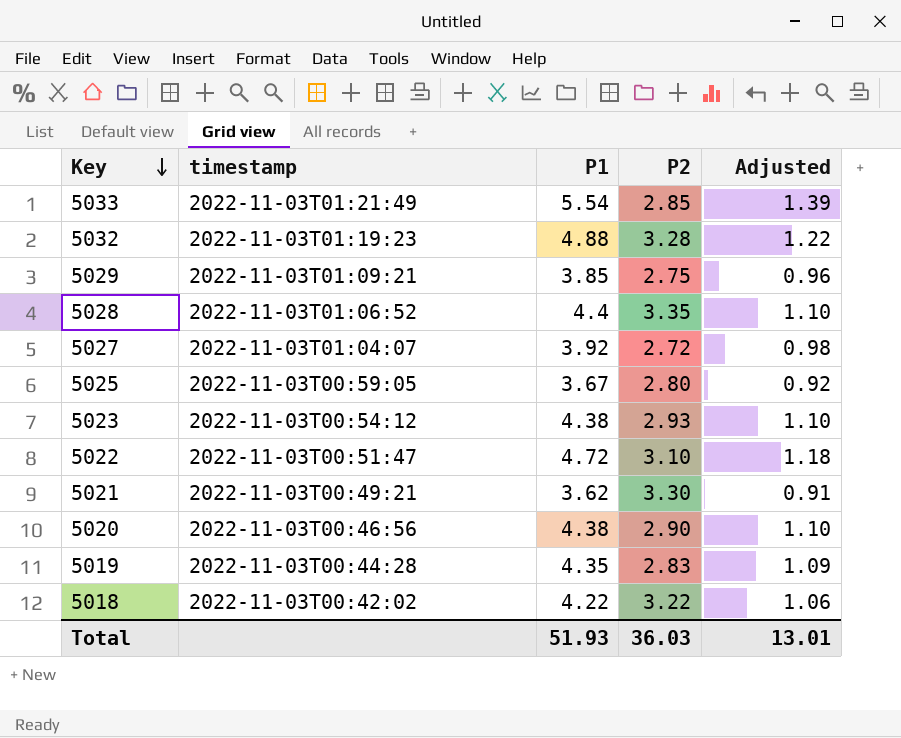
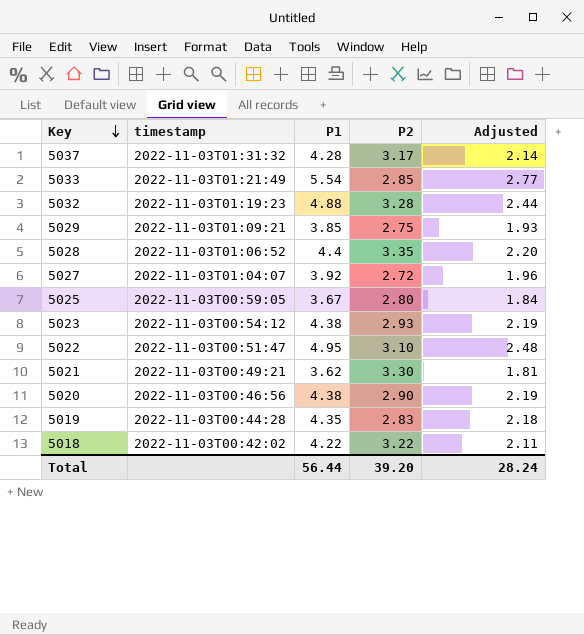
column Adjusted | formula: [P1] * 0.25 -> [P1] * 0.5
row 5037: none -> 2022-11-03T01:31:32 | 4.28 | 3.17 | 2.14
5022 | P1: 4.72 -> 4.95
Total | P1: 51.93 -> 56.44
Total | P2: 36.03 -> 39.20
Total | Adjusted: 13.01 -> 28.24

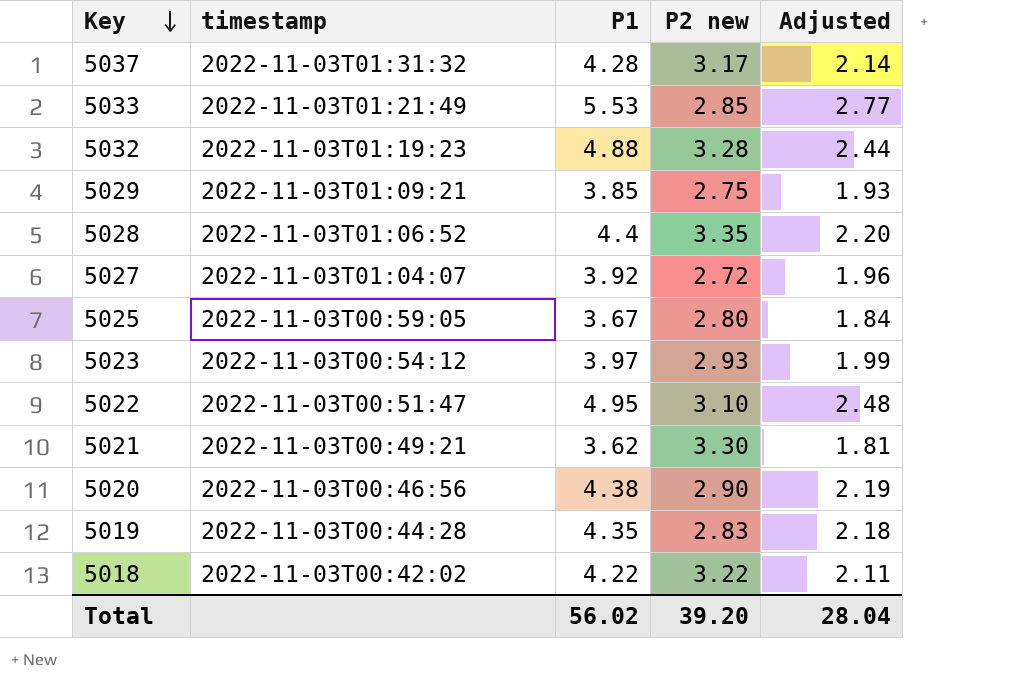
column name: P2 -> P2 new
5033 | P1: 5.54 -> 5.53
5023 | P1: 4.38 -> 3.97
5023 | Adjusted: 2.19 -> 1.99
Total | P1: 56.44 -> 56.02
Total | Adjusted: 28.24 -> 28.04

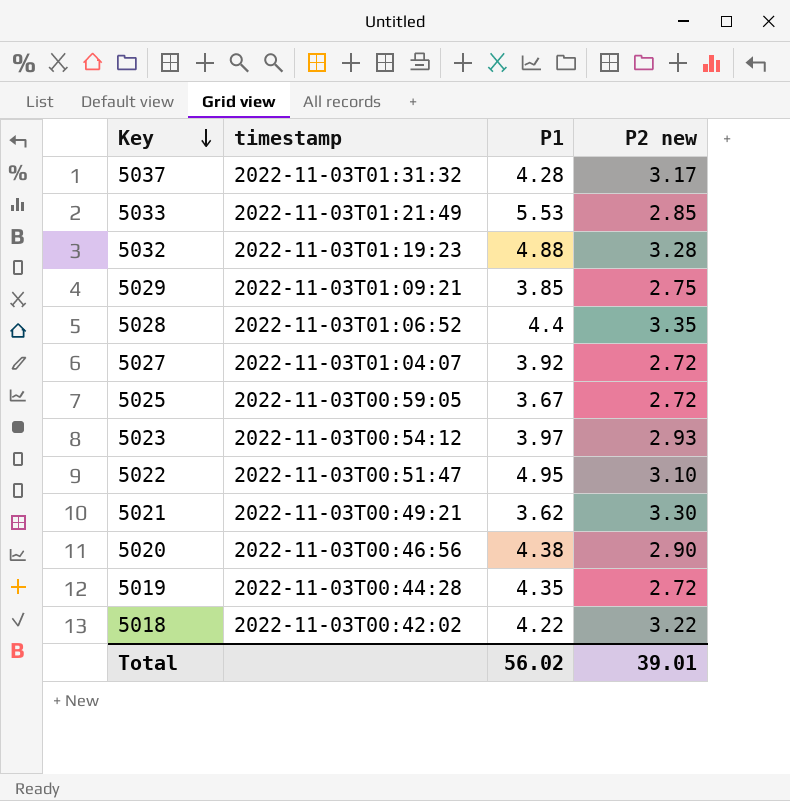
column Adjusted | formula: [P1] * 0.5 -> none
5025 | P2 new: 2.80 -> 2.72
5019 | P2 new: 2.83 -> 2.72
Total | P2 new: 39.20 -> 39.01

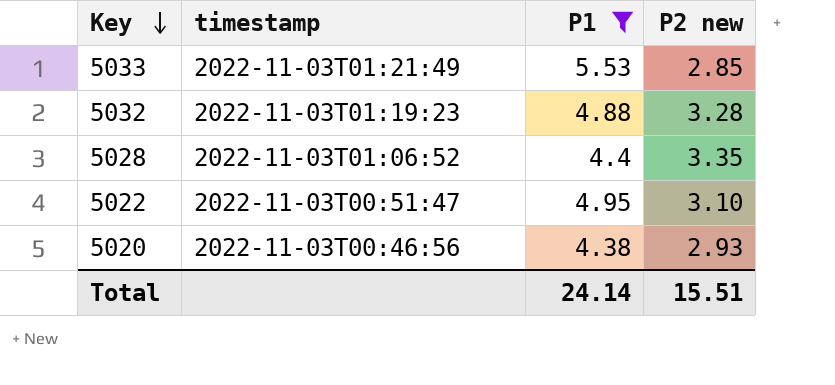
filter: none -> P1 >= 4.38
5020 | P2 new: 2.90 -> 2.93
Total | P1: 56.02 -> 24.14
Total | P2 new: 39.01 -> 15.51

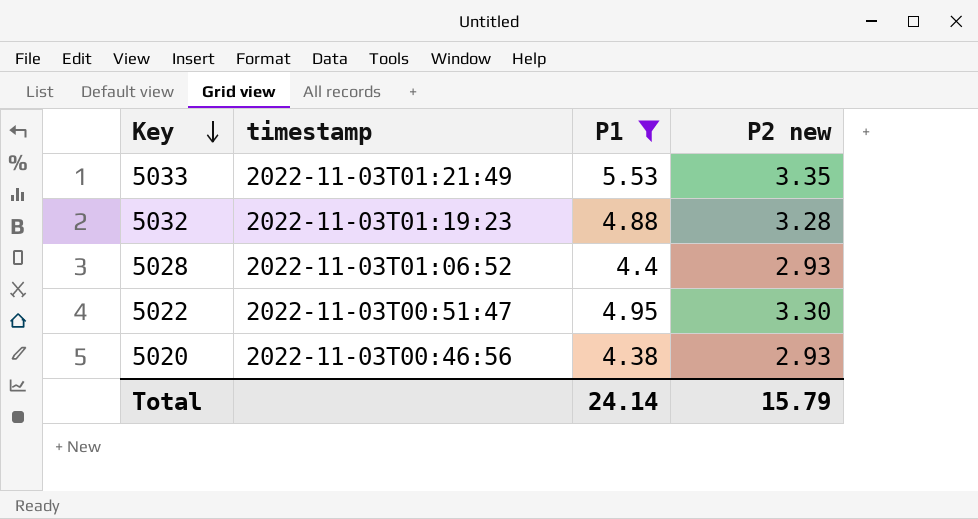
5033 | P2 new: 2.85 -> 3.35
5028 | P2 new: 3.35 -> 2.93
5022 | P2 new: 3.10 -> 3.30
Total | P2 new: 15.51 -> 15.79

